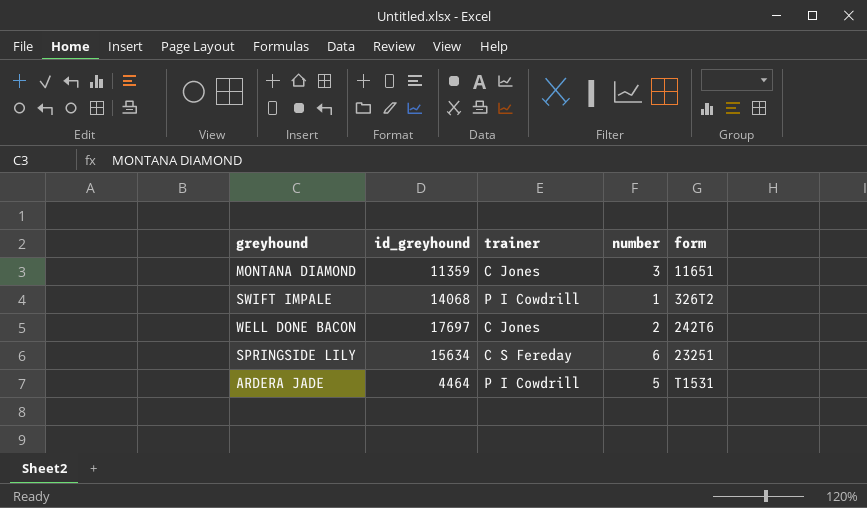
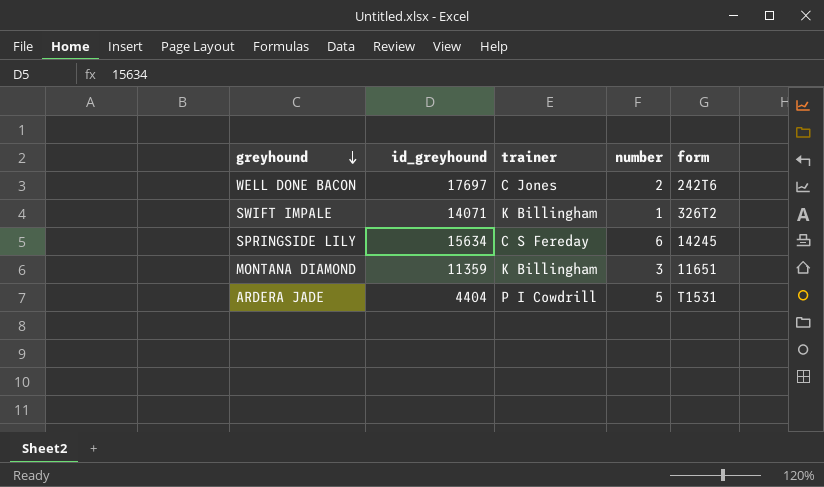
row order: none -> greyhound descending
SWIFT IMPALE | id_greyhound: 14068 -> 14071
SWIFT IMPALE | trainer: P I Cowdrill -> K Billingham
SPRINGSIDE LILY | form: 23251 -> 14245
MONTANA DIAMOND | trainer: C Jones -> K Billingham
ARDERA JADE | id_greyhound: 4464 -> 4404

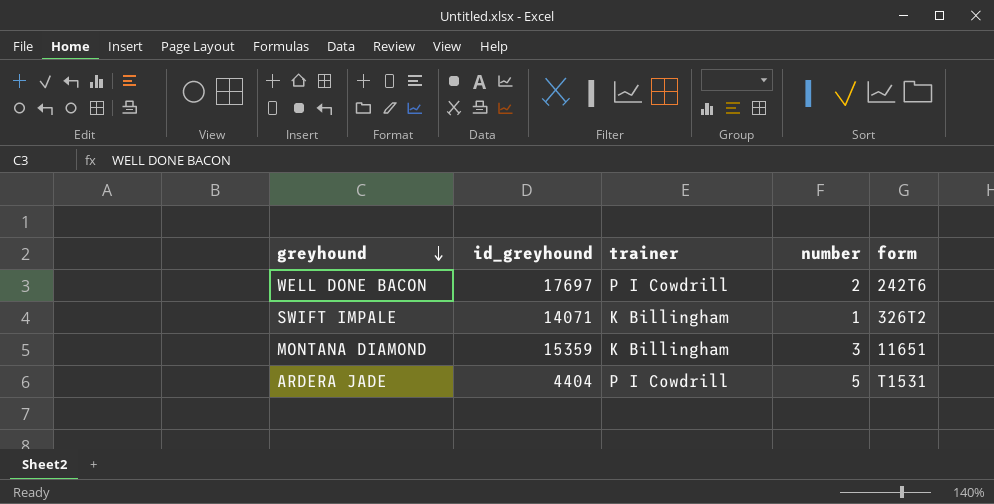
row SPRINGSIDE LILY: 15634 | C S Fereday | 6 | 14245 -> none
WELL DONE BACON | trainer: C Jones -> P I Cowdrill
MONTANA DIAMOND | id_greyhound: 11359 -> 15359

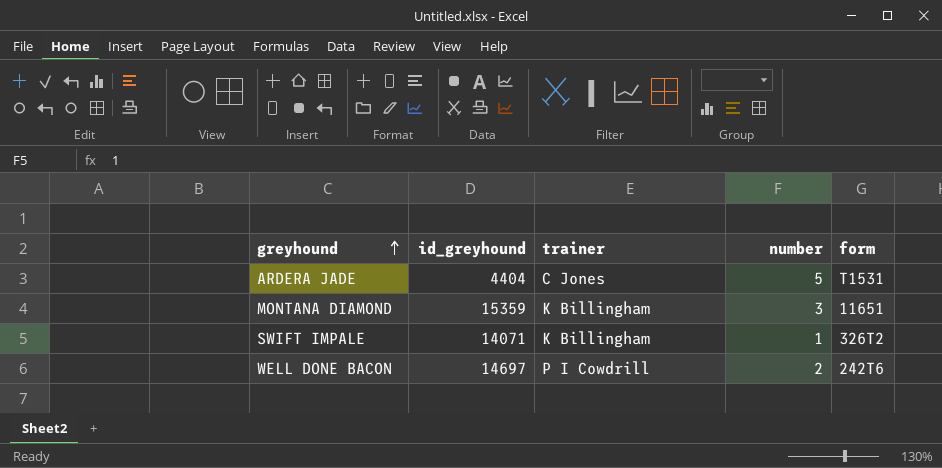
row order: greyhound descending -> greyhound ascending
ARDERA JADE | trainer: P I Cowdrill -> C Jones
WELL DONE BACON | id_greyhound: 17697 -> 14697

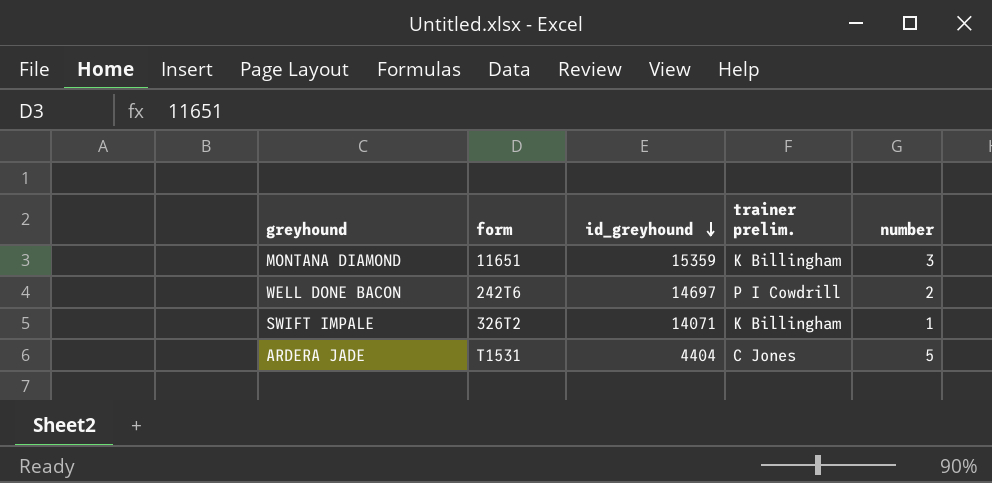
row order: greyhound ascending -> id_greyhound descending
column form | position: 5 -> 2
column name: trainer -> trainer prelim.

